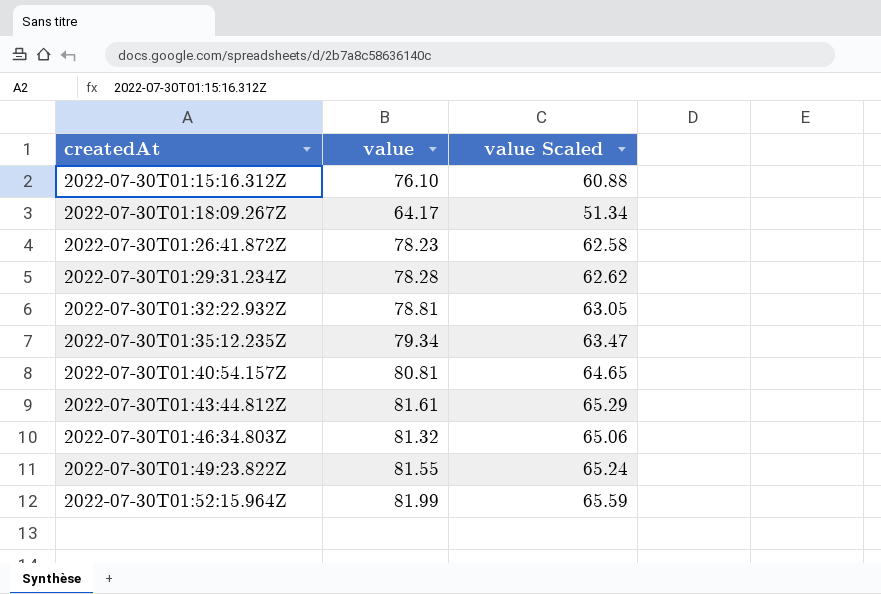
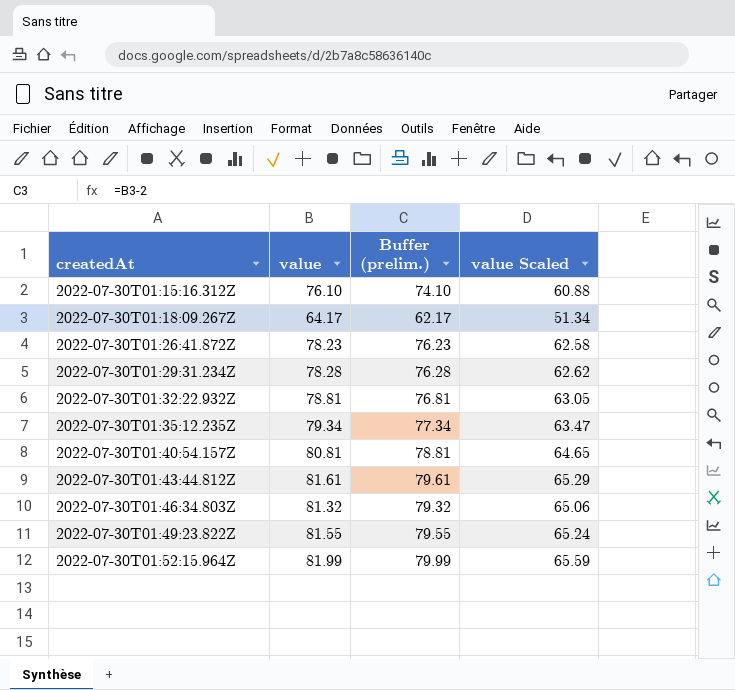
column Buffer (prelim.) | formula: none -> [value] - 2

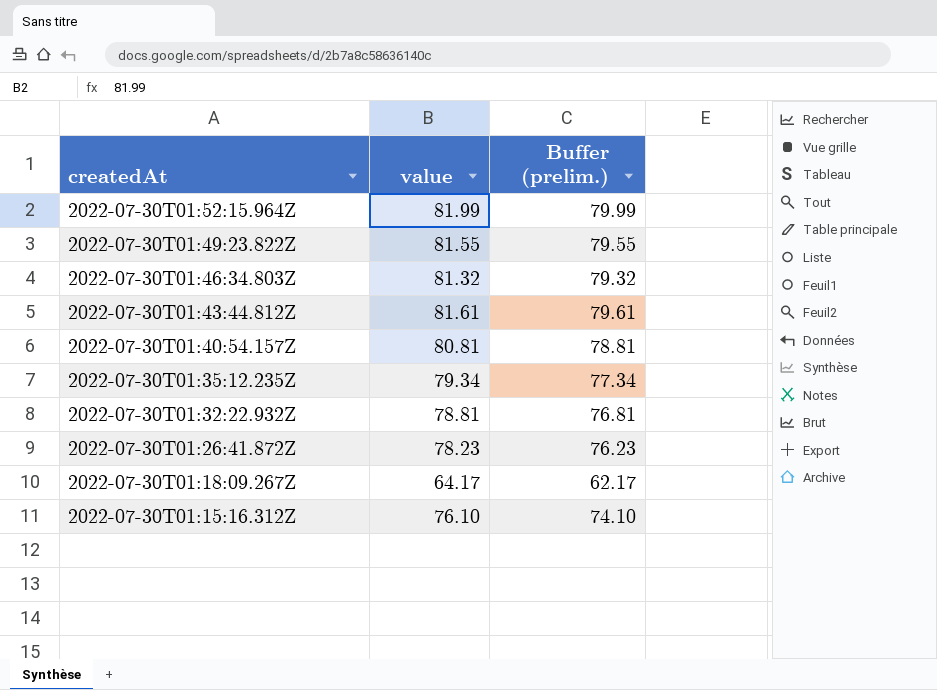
row order: createdAt ascending -> createdAt descending
column value Scaled | formula: [value] * 0.8 -> none
row 2022-07-30T01:29:31.234Z: 78.28 | 76.28 | 62.62 -> none

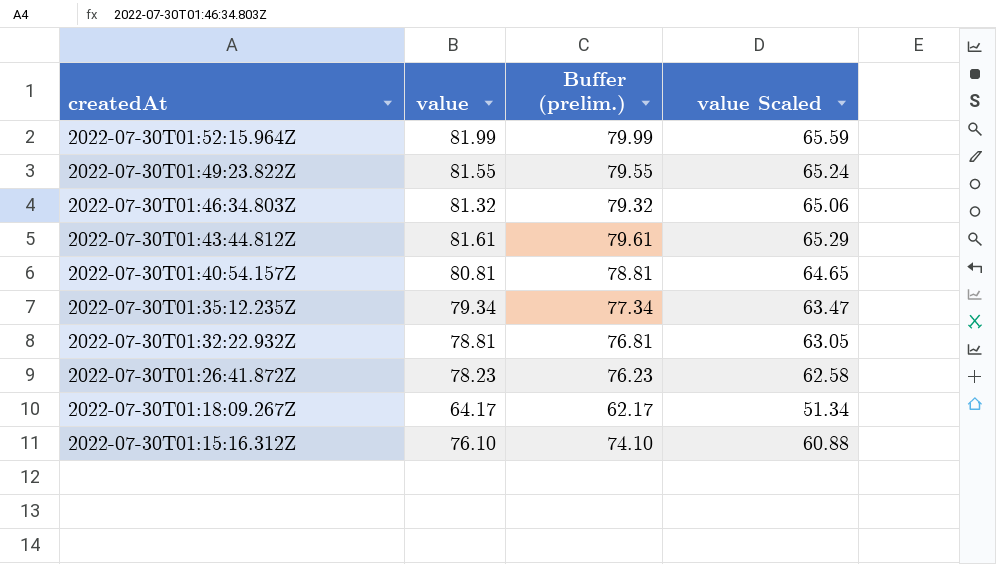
column value Scaled | formula: none -> [value] * 0.8

